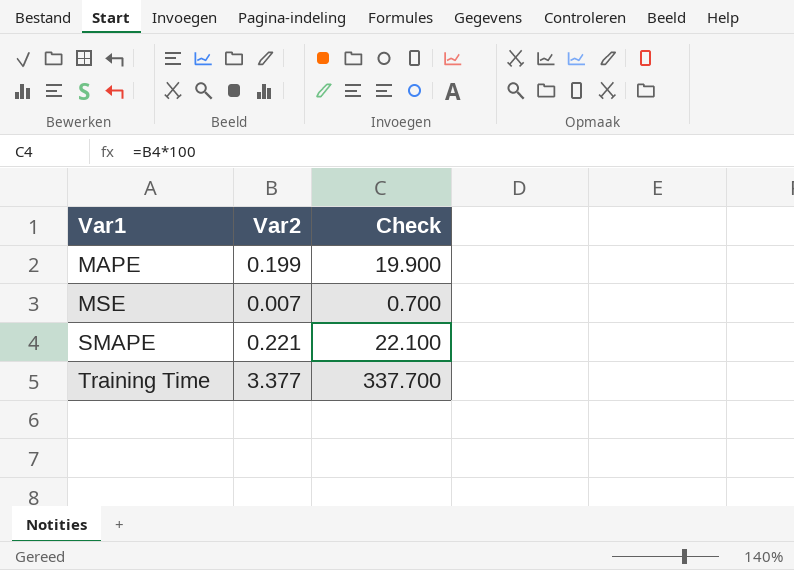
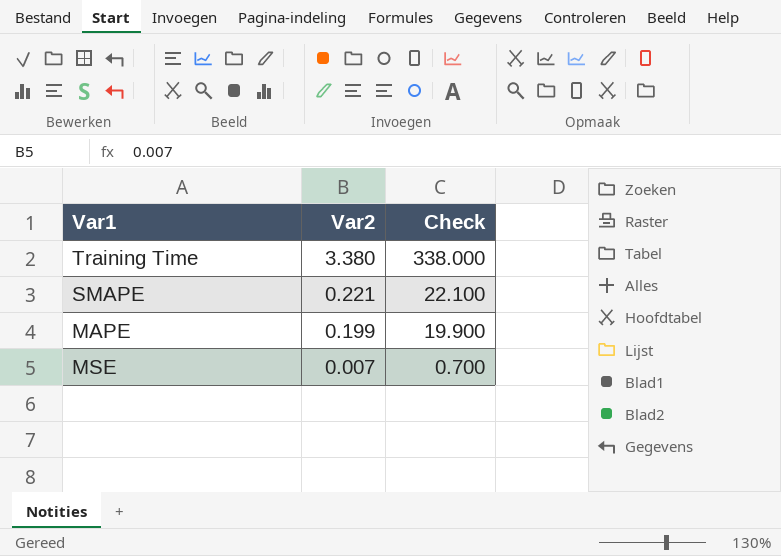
row order: Var1 ascending -> Var2 descending
Training Time | Var2: 3.377 -> 3.380
Training Time | Check: 337.700 -> 338.000

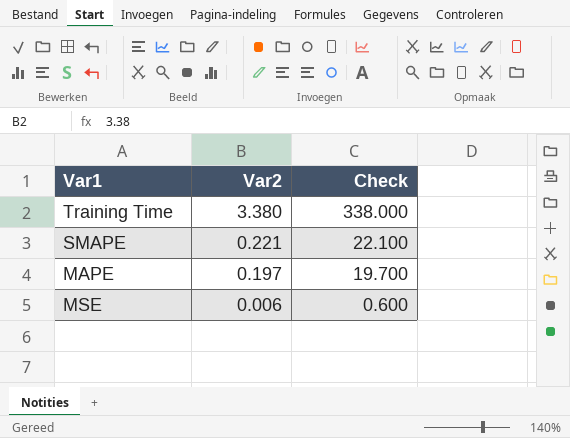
MAPE | Var2: 0.199 -> 0.197
MAPE | Check: 19.900 -> 19.700
MSE | Var2: 0.007 -> 0.006
MSE | Check: 0.700 -> 0.600

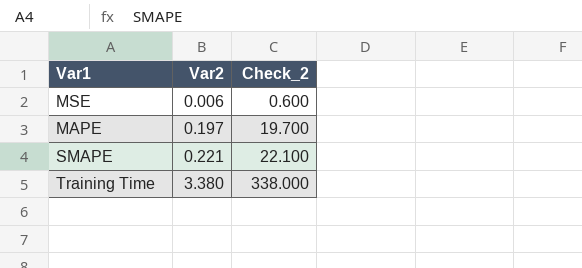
row order: Var2 descending -> Var2 ascending
column name: Check -> Check_2

